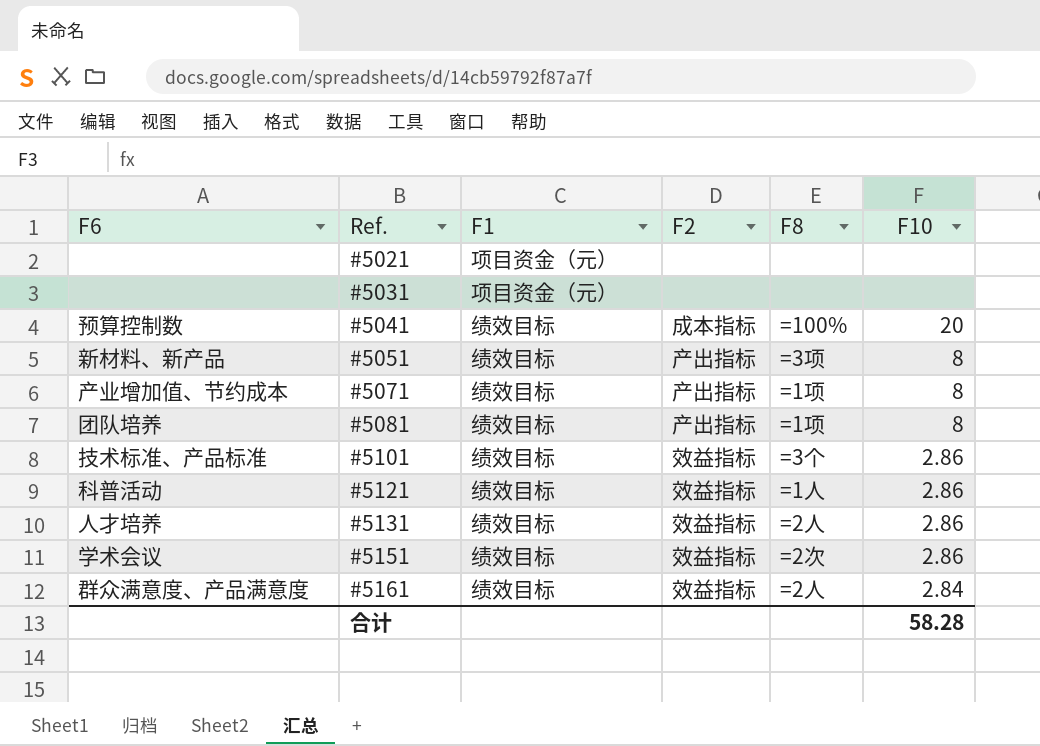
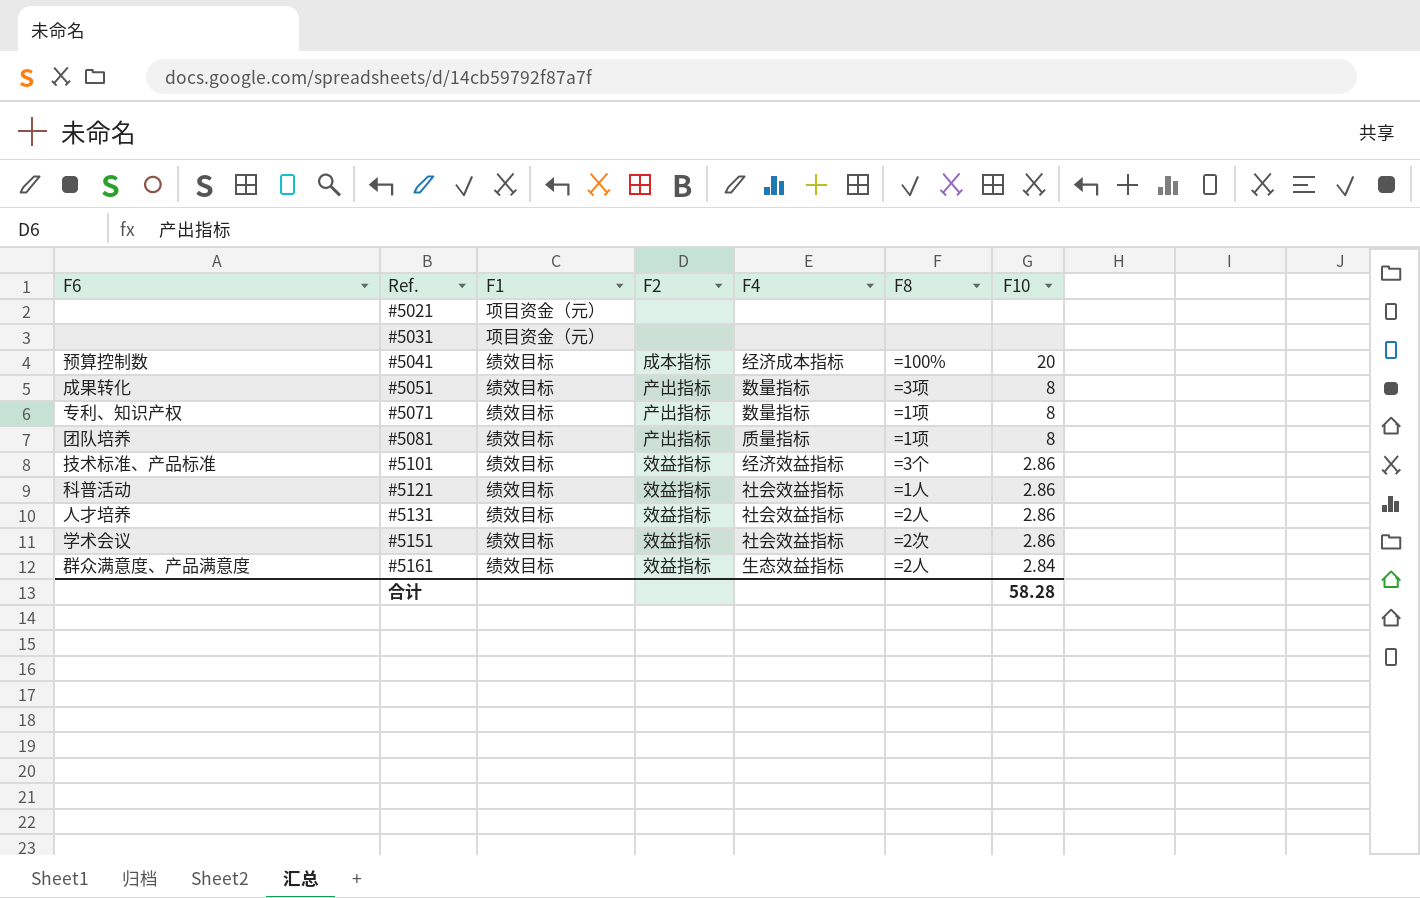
column F4 | position: none -> 5
#5051 | F6: 新材料、新产品 -> 成果转化
#5071 | F6: 产业增加值、节约成本 -> 专利、知识产权

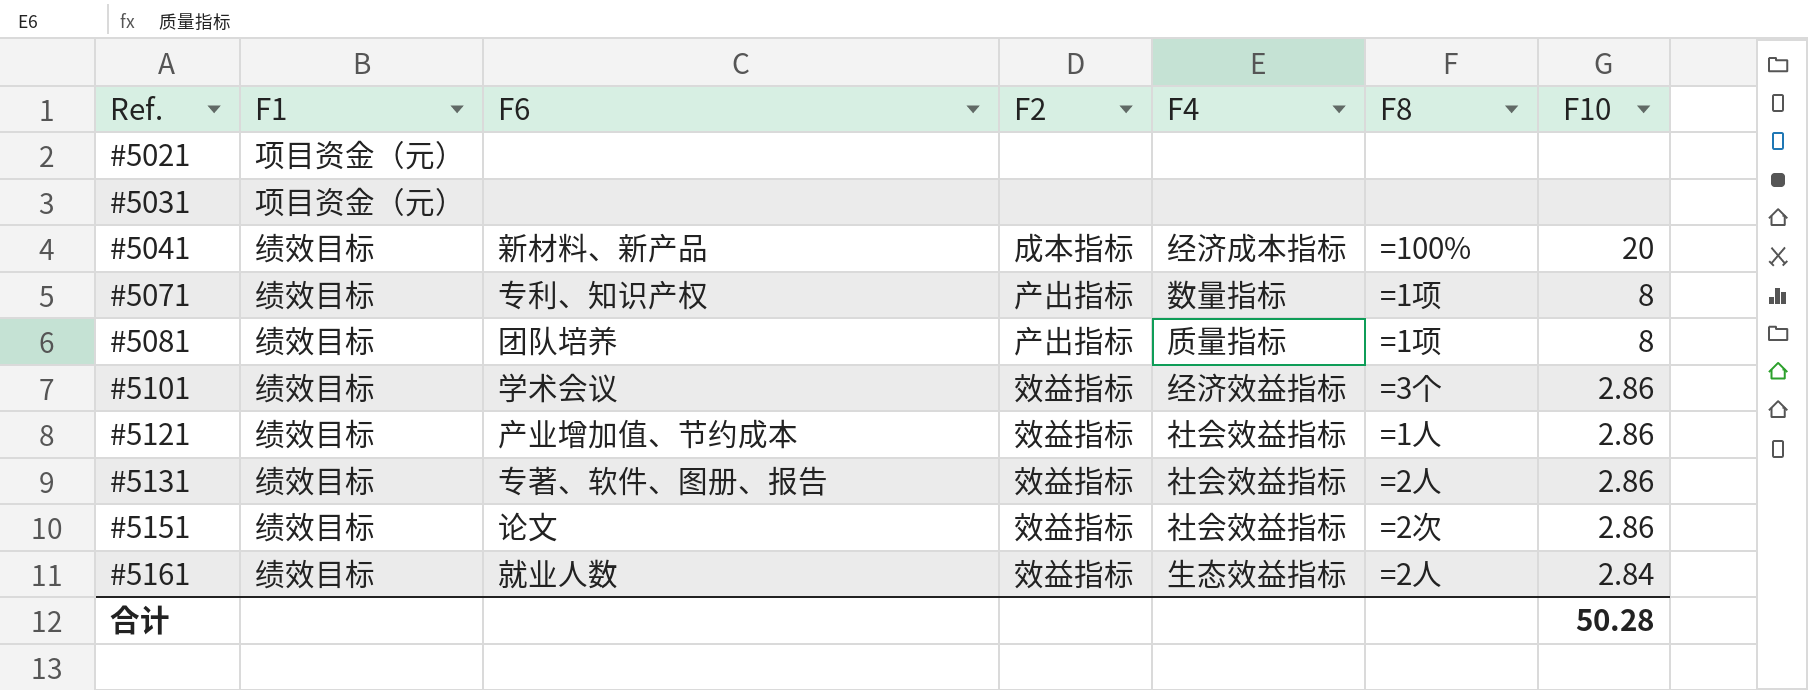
column F6 | position: 1 -> 3
row #5051: 成果转化 | 绩效目标 | 产出指标 | 数量指标 | =3项 | 8 -> none
#5041 | F6: 预算控制数 -> 新材料、新产品
#5101 | F6: 技术标准、产品标准 -> 学术会议
#5121 | F6: 科普活动 -> 产业增加值、节约成本
#5131 | F6: 人才培养 -> 专著、软件、图册、报告
#5151 | F6: 学术会议 -> 论文
#5161 | F6: 群众满意度、产品满意度 -> 就业人数
合计 | F10: 58.28 -> 50.28

